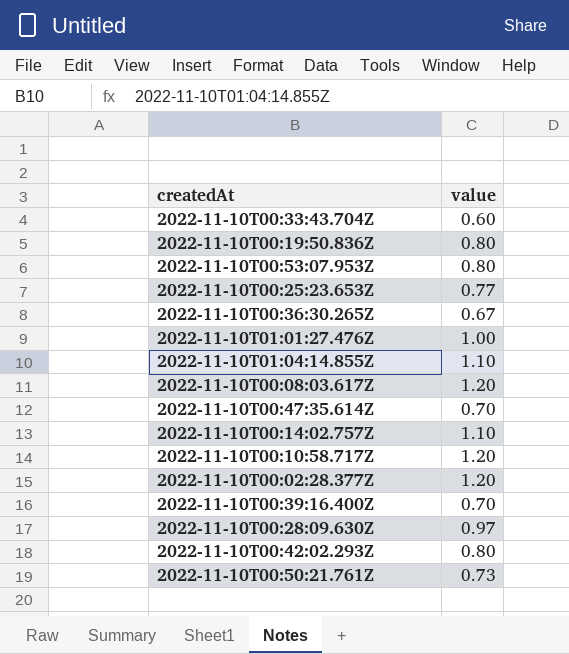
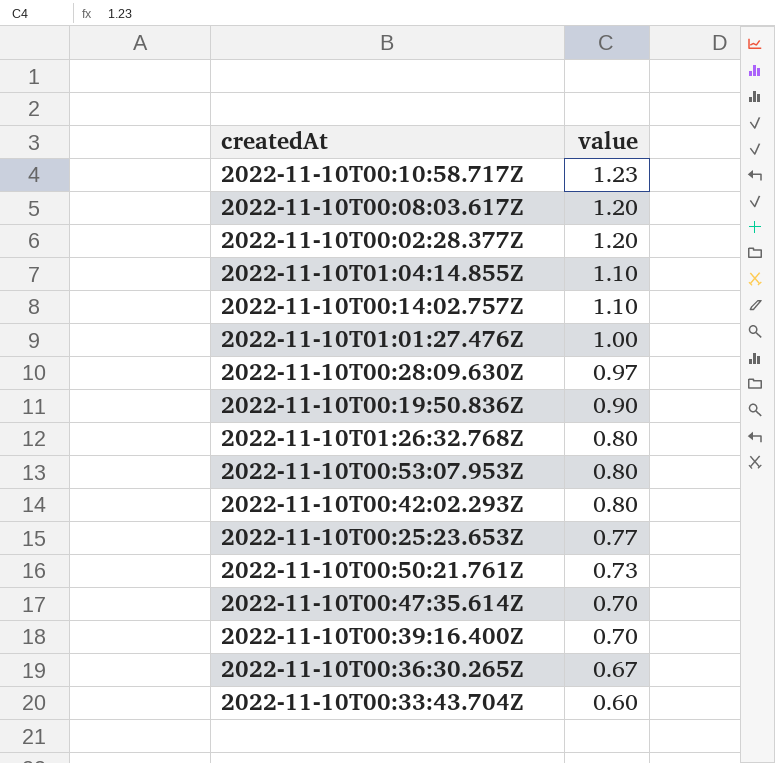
row order: none -> value descending
2022-11-10T00:10:58.717Z | value: 1.20 -> 1.23
2022-11-10T00:19:50.836Z | value: 0.80 -> 0.90
row 2022-11-10T01:26:32.768Z: none -> 0.80

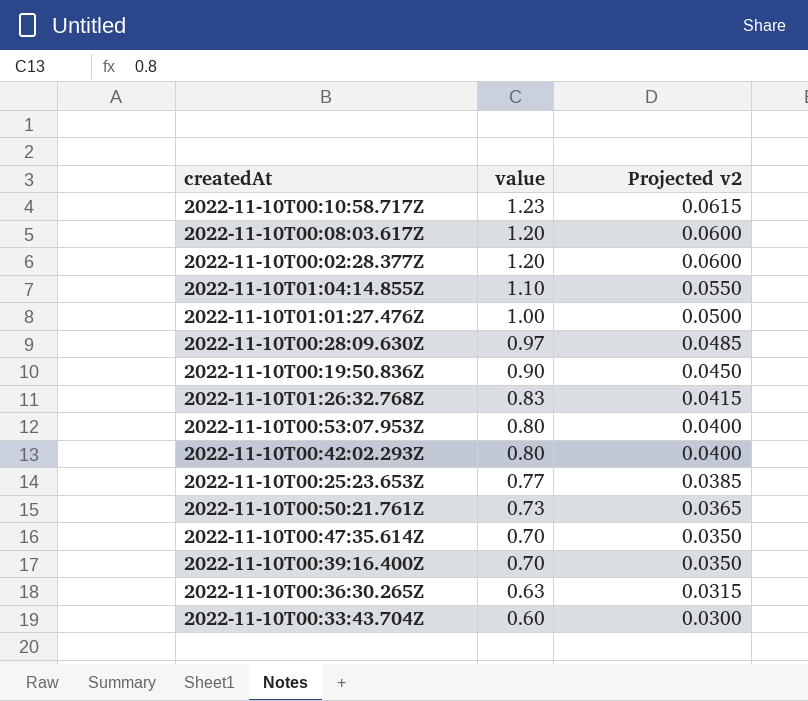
column Projected v2 | formula: none -> [value] * 0.05
row 2022-11-10T00:14:02.757Z: 1.10 -> none
2022-11-10T01:26:32.768Z | value: 0.80 -> 0.83
2022-11-10T00:36:30.265Z | value: 0.67 -> 0.63

